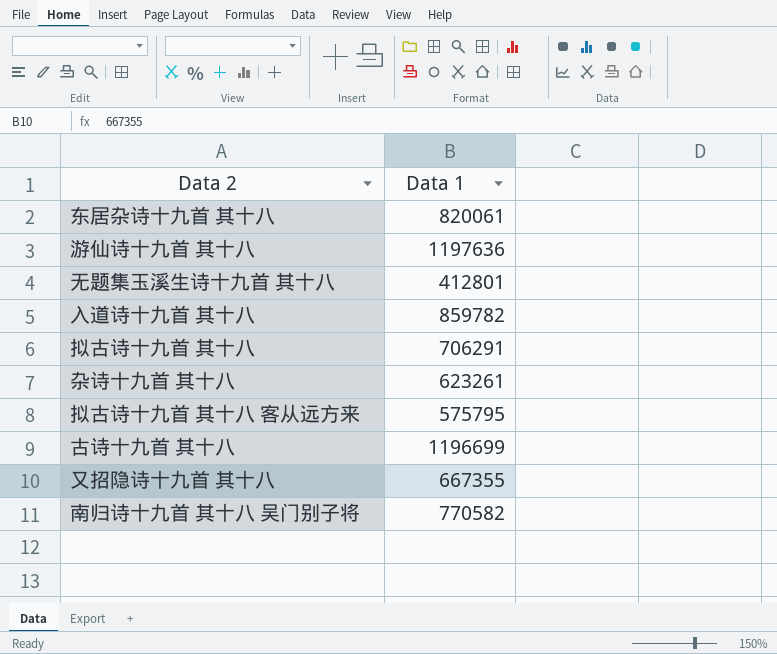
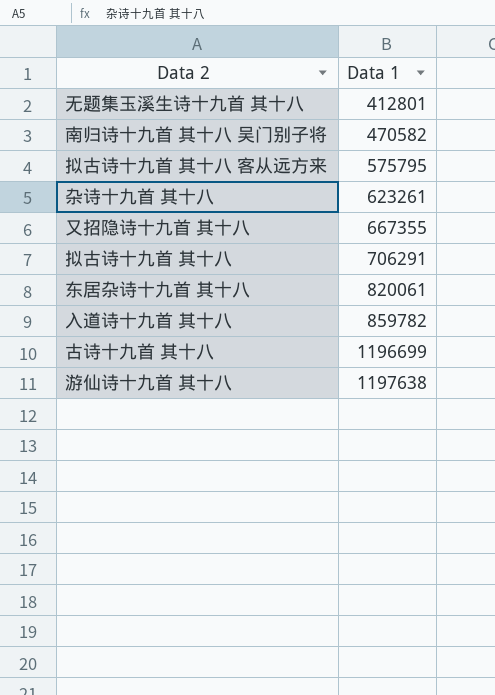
row order: none -> Data 1 ascending
南归诗十九首 其十八 吴门别子将 | Data 1: 770582 -> 470582
游仙诗十九首 其十八 | Data 1: 1197636 -> 1197638

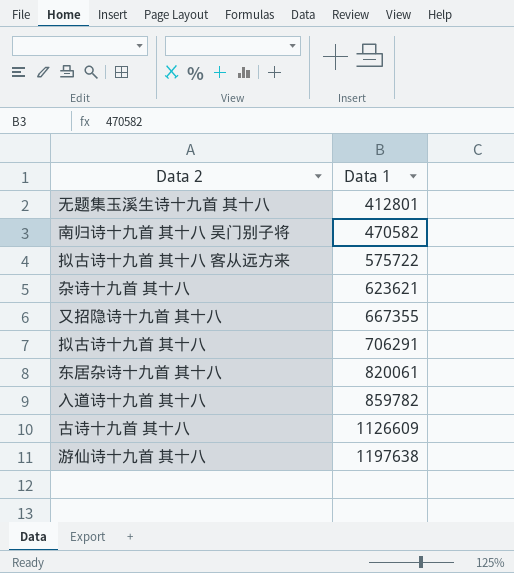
拟古诗十九首 其十八 客从远方来 | Data 1: 575795 -> 575722
杂诗十九首 其十八 | Data 1: 623261 -> 623621
古诗十九首 其十八 | Data 1: 1196699 -> 1126609

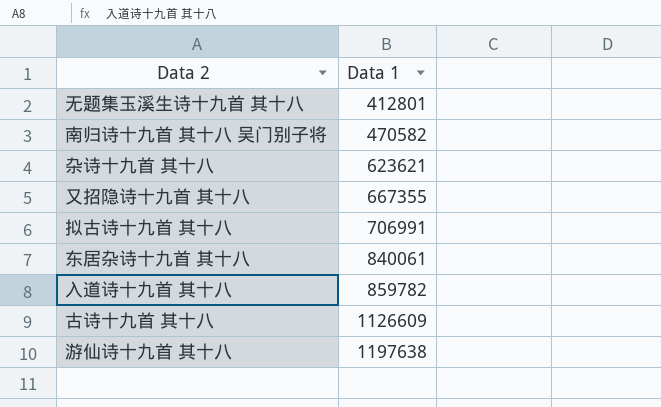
row 拟古诗十九首 其十八 客从远方来: 575722 -> none
拟古诗十九首 其十八 | Data 1: 706291 -> 706991
东居杂诗十九首 其十八 | Data 1: 820061 -> 840061

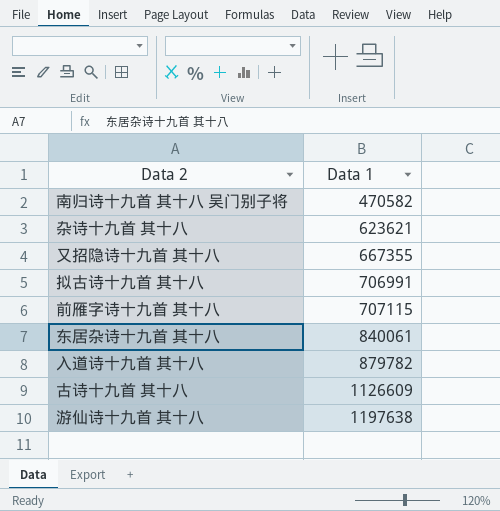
row 无题集玉溪生诗十九首 其十八: 412801 -> none
row 前雁字诗十九首 其十八: none -> 707115
入道诗十九首 其十八 | Data 1: 859782 -> 879782

